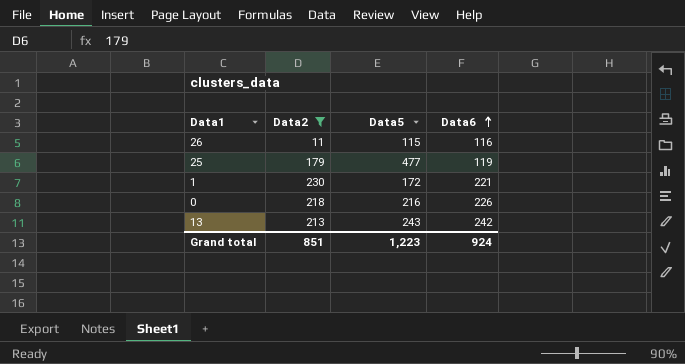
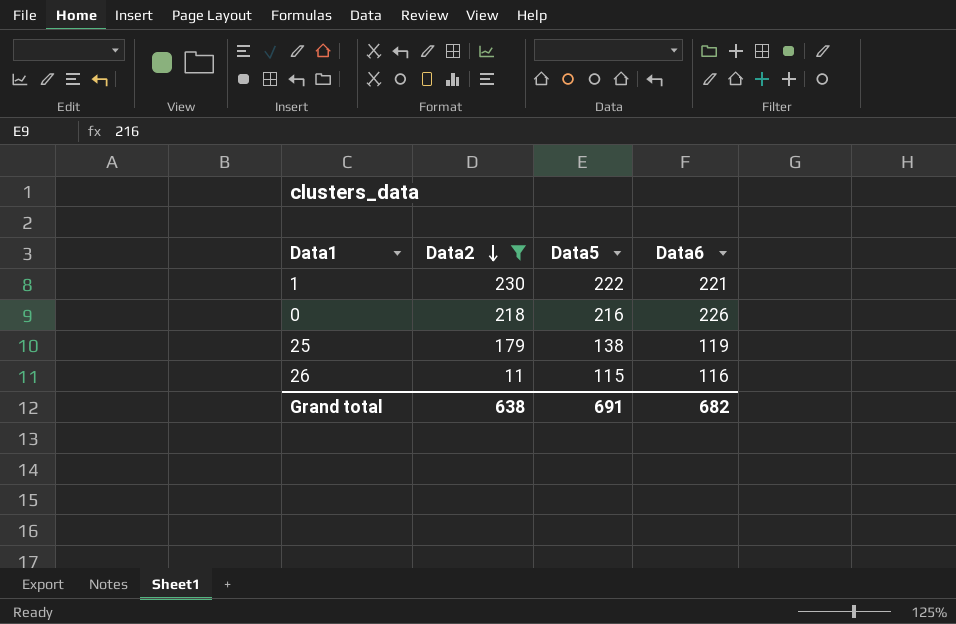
row order: Data6 ascending -> Data2 descending
row 13: 213 | 243 | 242 -> none
1 | Data5: 172 -> 222
25 | Data5: 477 -> 138
Grand total | Data2: 851 -> 638
Grand total | Data5: 1,223 -> 691
Grand total | Data6: 924 -> 682

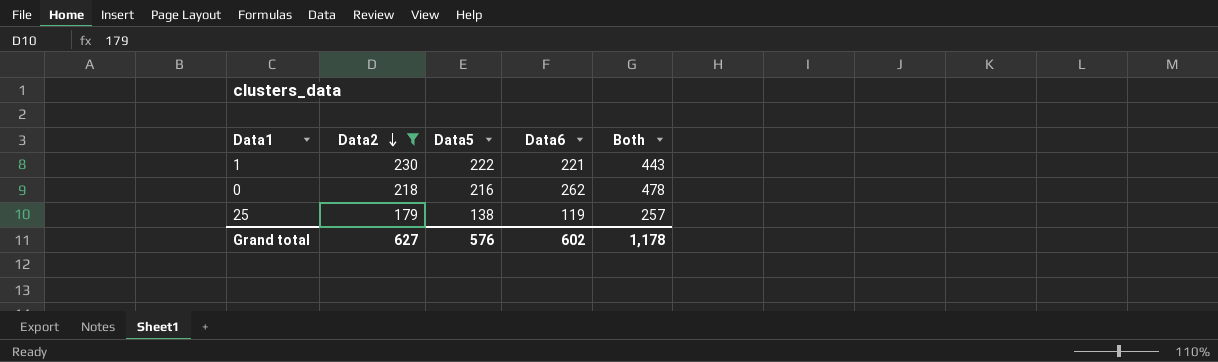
column Both | formula: none -> [Data5] + [Data6]
row 26: 11 | 115 | 116 -> none
0 | Data6: 226 -> 262
Grand total | Data2: 638 -> 627
Grand total | Data5: 691 -> 576
Grand total | Data6: 682 -> 602

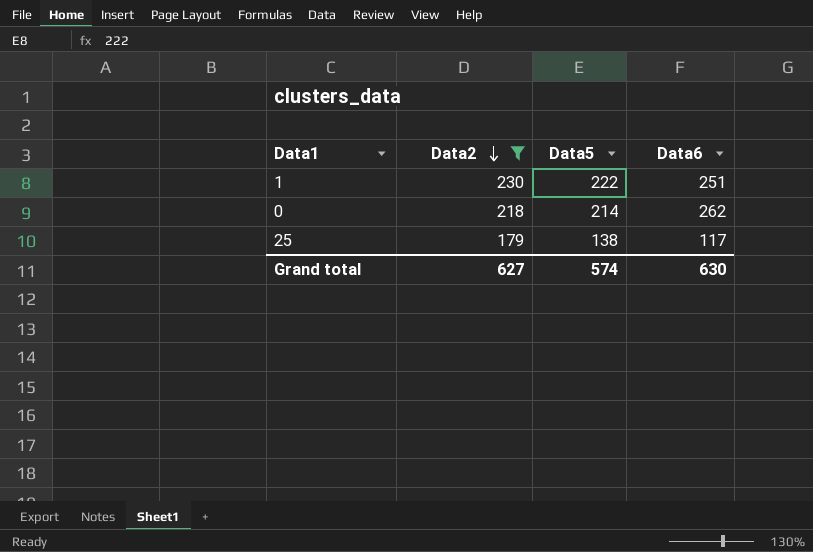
column Both | formula: [Data5] + [Data6] -> none
1 | Data6: 221 -> 251
0 | Data5: 216 -> 214
25 | Data6: 119 -> 117
Grand total | Data5: 576 -> 574
Grand total | Data6: 602 -> 630

